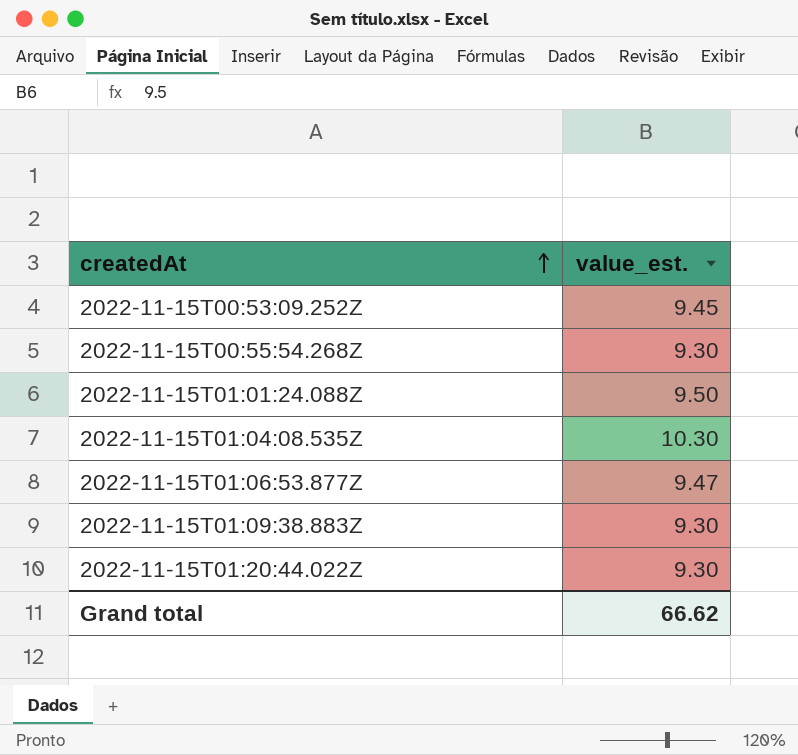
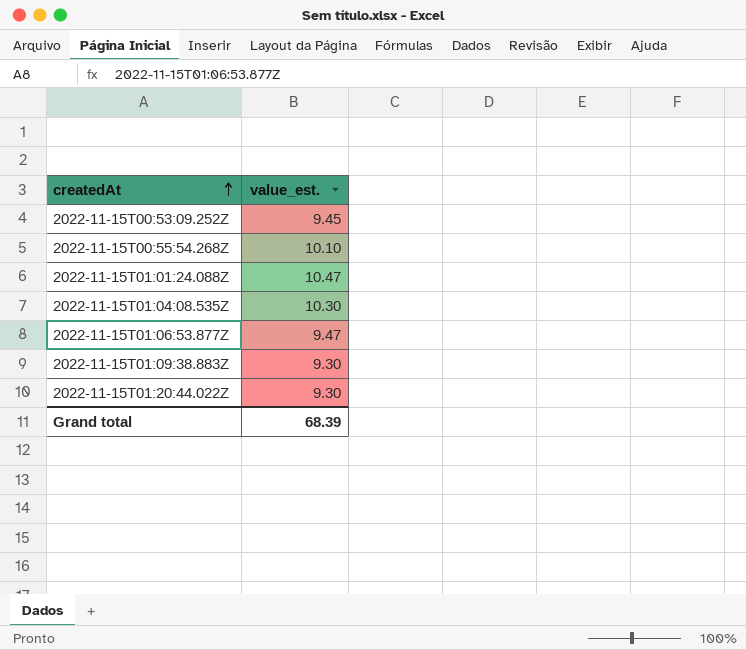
2022-11-15T00:55:54.268Z | value_est.: 9.30 -> 10.10
2022-11-15T01:01:24.088Z | value_est.: 9.50 -> 10.47
Grand total | value_est.: 66.62 -> 68.39

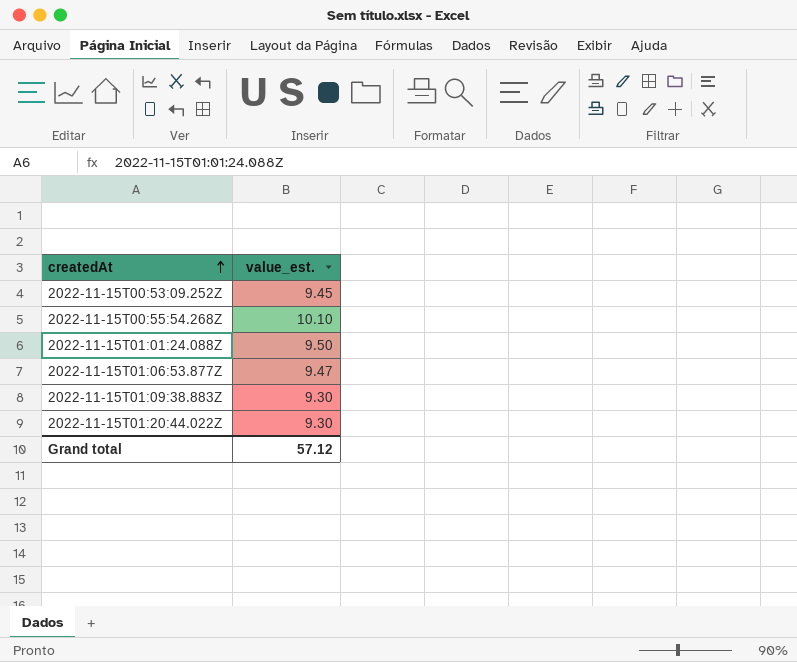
row 2022-11-15T01:04:08.535Z: 10.30 -> none
2022-11-15T01:01:24.088Z | value_est.: 10.47 -> 9.50
Grand total | value_est.: 68.39 -> 57.12

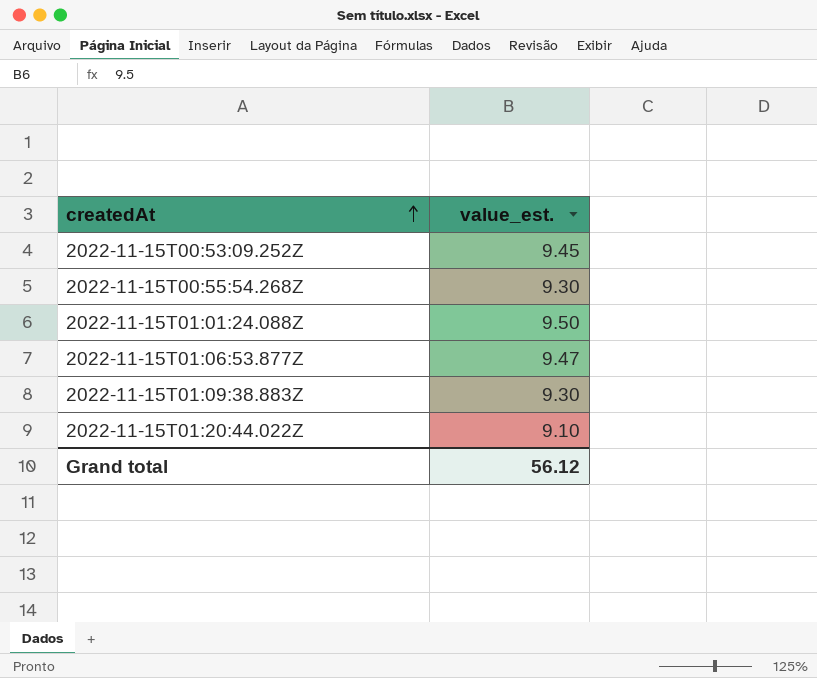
2022-11-15T00:55:54.268Z | value_est.: 10.10 -> 9.30
2022-11-15T01:20:44.022Z | value_est.: 9.30 -> 9.10
Grand total | value_est.: 57.12 -> 56.12

